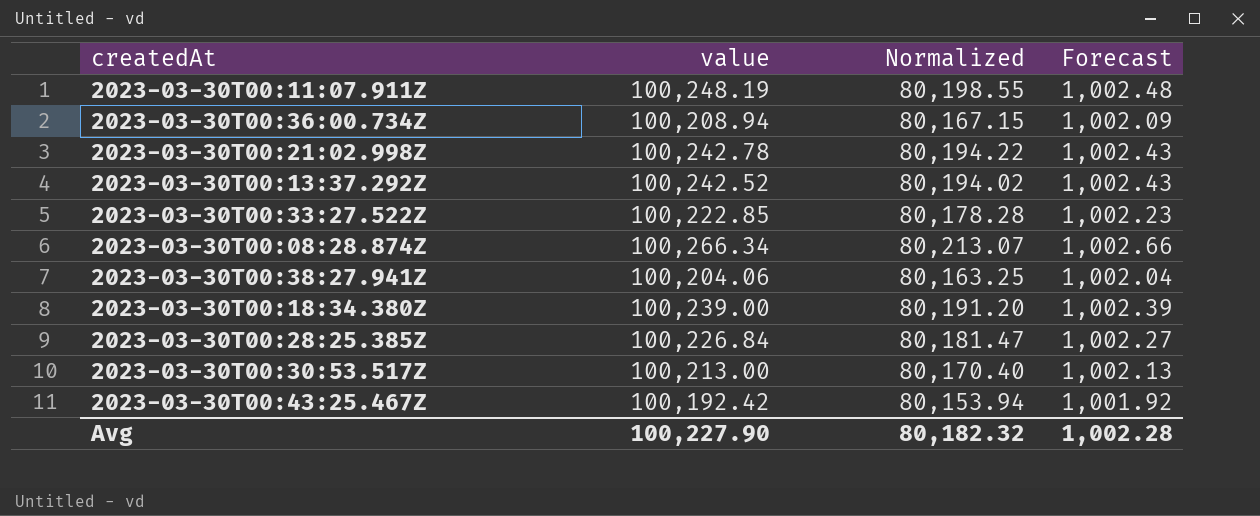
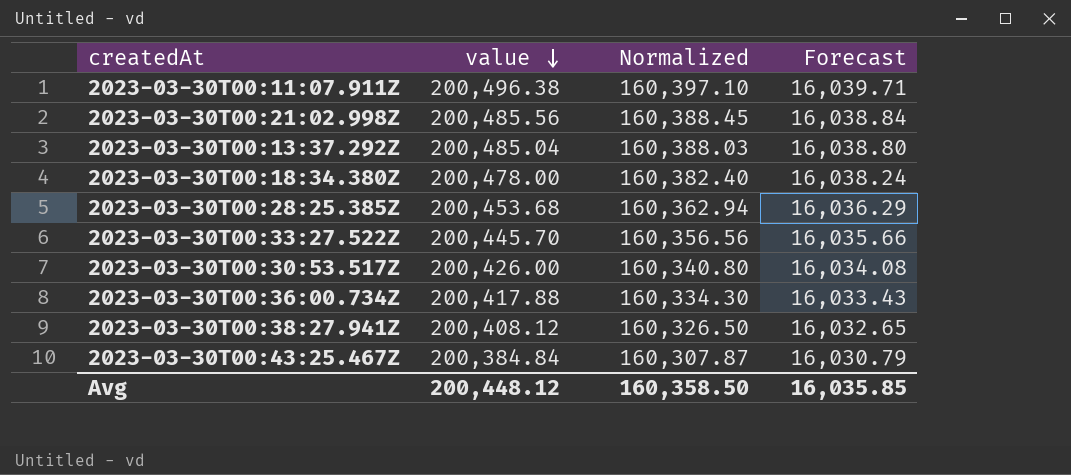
row order: none -> value descending
column Forecast | formula: [value] * 0.01 -> [value] * 0.08
row 2023-03-30T00:08:28.874Z: 100,266.34 | 80,213.07 | 1,002.66 -> none
2023-03-30T00:11:07.911Z | value: 100,248.19 -> 200,496.38
2023-03-30T00:11:07.911Z | Normalized: 80,198.55 -> 160,397.10
2023-03-30T00:21:02.998Z | value: 100,242.78 -> 200,485.56
2023-03-30T00:21:02.998Z | Normalized: 80,194.22 -> 160,388.45
2023-03-30T00:13:37.292Z | value: 100,242.52 -> 200,485.04
2023-03-30T00:13:37.292Z | Normalized: 80,194.02 -> 160,388.03
2023-03-30T00:18:34.380Z | value: 100,239.00 -> 200,478.00
2023-03-30T00:18:34.380Z | Normalized: 80,191.20 -> 160,382.40
2023-03-30T00:28:25.385Z | value: 100,226.84 -> 200,453.68
2023-03-30T00:28:25.385Z | Normalized: 80,181.47 -> 160,362.94
2023-03-30T00:33:27.522Z | value: 100,222.85 -> 200,445.70
2023-03-30T00:33:27.522Z | Normalized: 80,178.28 -> 160,356.56
2023-03-30T00:30:53.517Z | value: 100,213.00 -> 200,426.00
2023-03-30T00:30:53.517Z | Normalized: 80,170.40 -> 160,340.80
2023-03-30T00:36:00.734Z | value: 100,208.94 -> 200,417.88
2023-03-30T00:36:00.734Z | Normalized: 80,167.15 -> 160,334.30
2023-03-30T00:38:27.941Z | value: 100,204.06 -> 200,408.12
2023-03-30T00:38:27.941Z | Normalized: 80,163.25 -> 160,326.50
2023-03-30T00:43:25.467Z | value: 100,192.42 -> 200,384.84
2023-03-30T00:43:25.467Z | Normalized: 80,153.94 -> 160,307.87
Avg | value: 100,227.90 -> 200,448.12
Avg | Normalized: 80,182.32 -> 160,358.50
Avg | Forecast: 1,002.28 -> 16,035.85

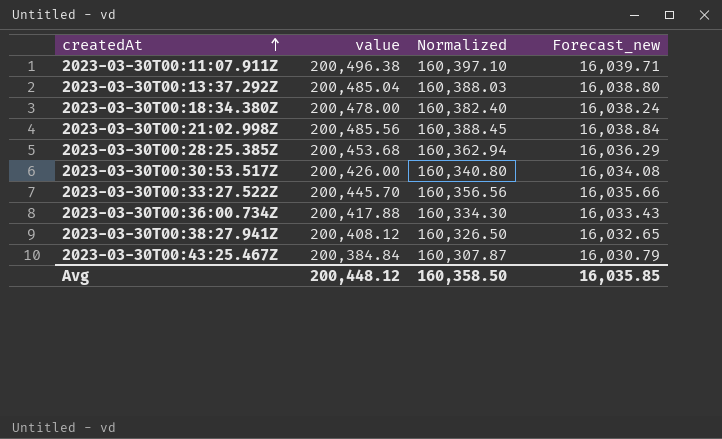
row order: value descending -> createdAt ascending
column name: Forecast -> Forecast_new

